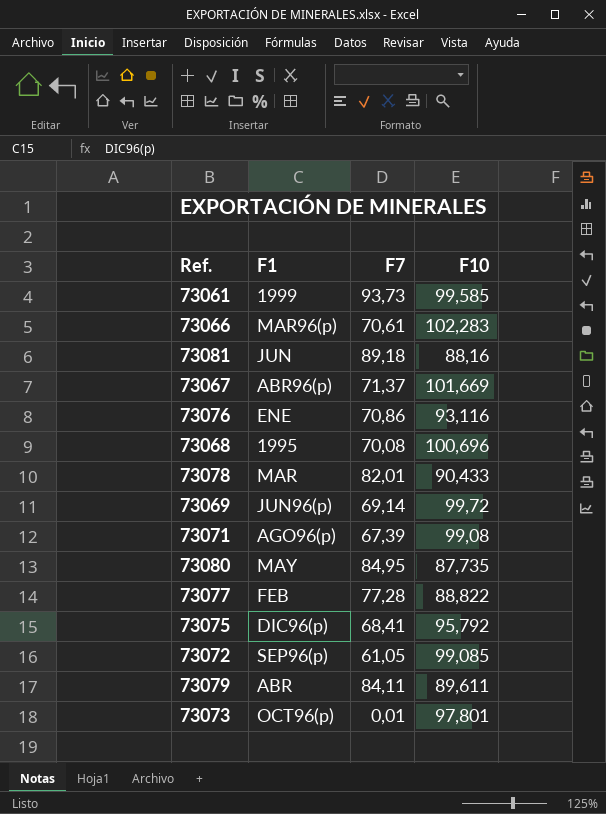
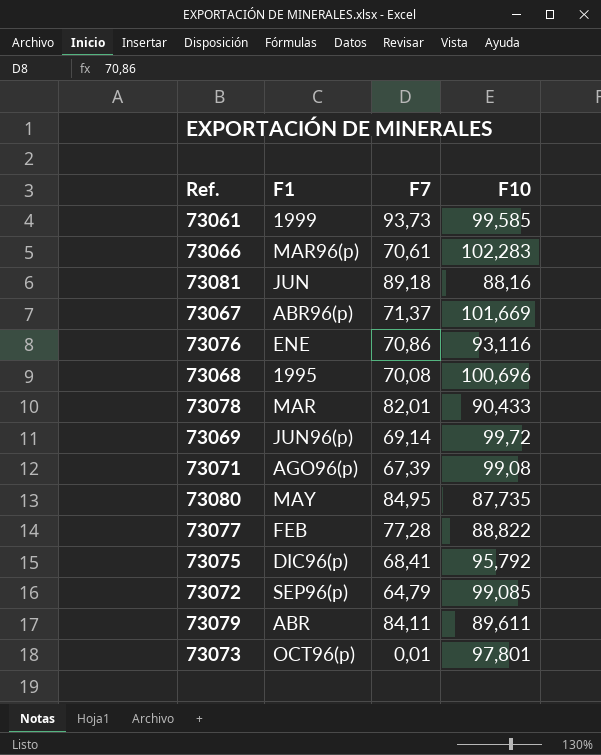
73072 | F7: 61,05 -> 64,79

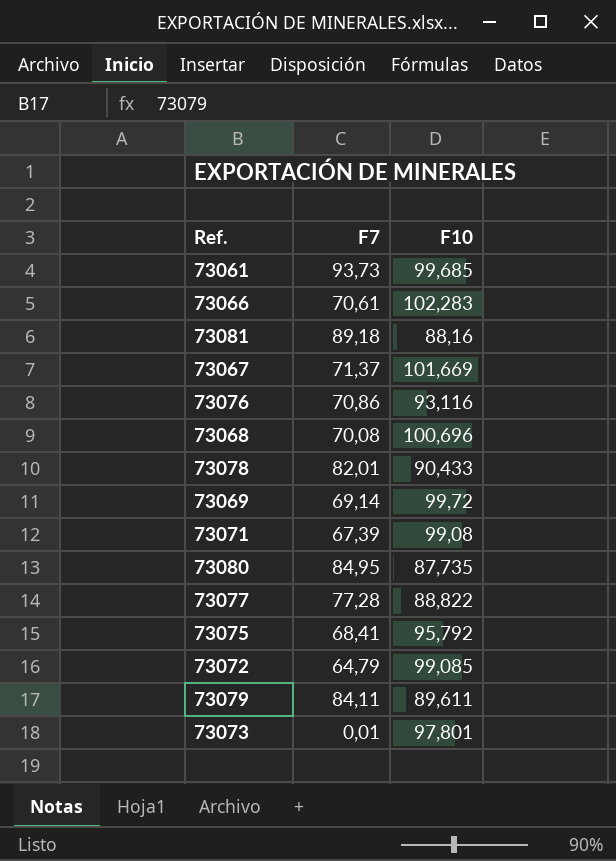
column F1 | position: 2 -> none
73061 | F10: 99,585 -> 99,685

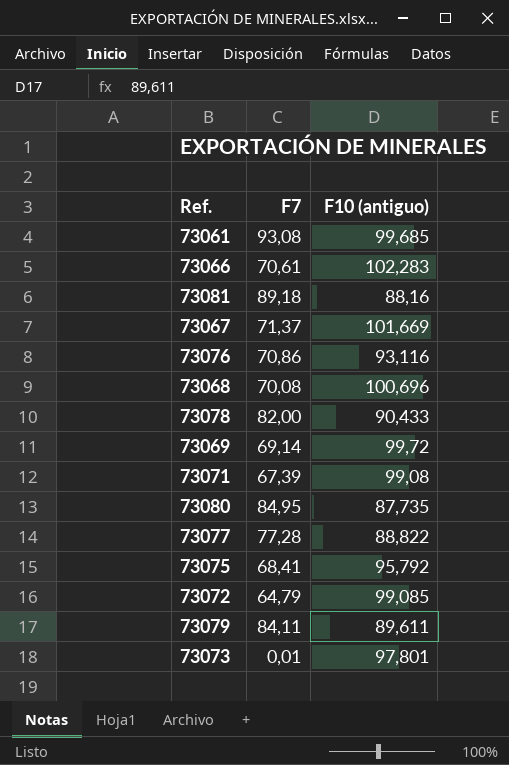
column name: F10 -> F10 (antiguo)
73061 | F7: 93,73 -> 93,08
73078 | F7: 82,01 -> 82,00

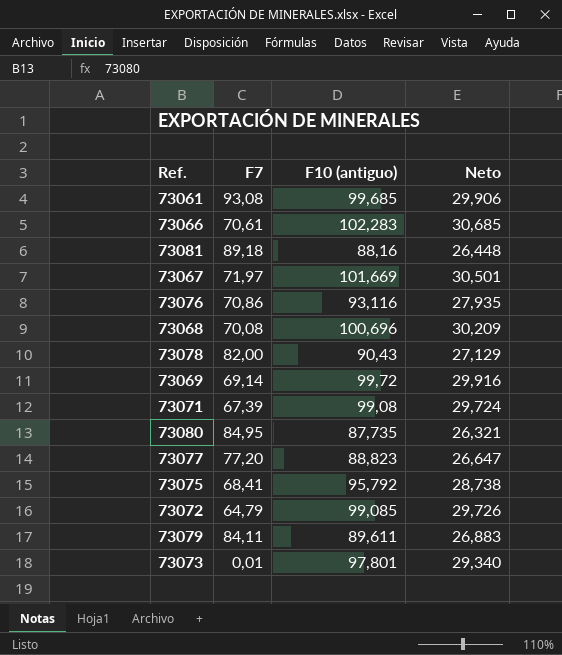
column Neto | formula: none -> [F10 (antiguo)] * 0,3
73067 | F7: 71,37 -> 71,97
73078 | F10 (antiguo): 90,433 -> 90,43
73077 | F7: 77,28 -> 77,20
73077 | F10 (antiguo): 88,822 -> 88,823

